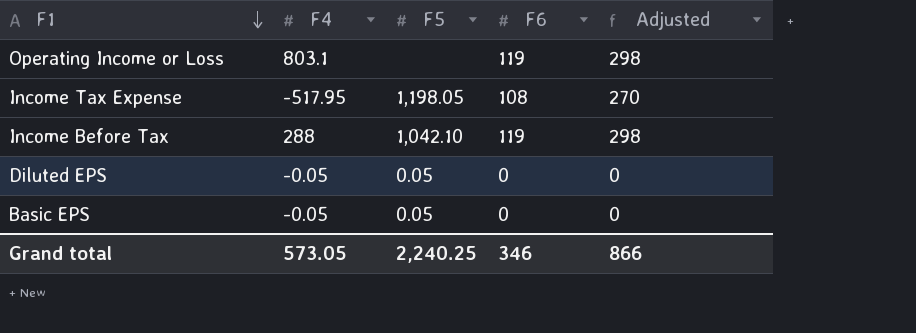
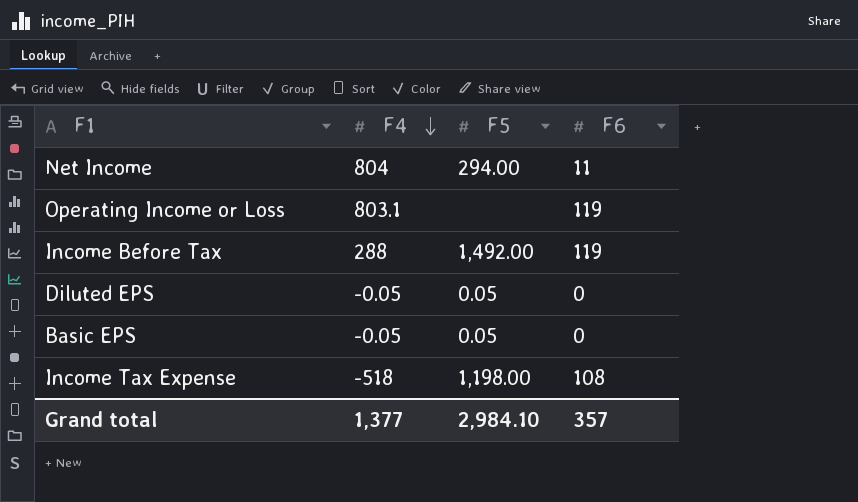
row order: F1 descending -> F4 descending
column Adjusted | formula: [F6] * 2.5 -> none
row Net Income: none -> 804 | 294.00 | 11
Income Before Tax | F5: 1,042.10 -> 1,492.00
Income Tax Expense | F4: -517.95 -> -518
Income Tax Expense | F5: 1,198.05 -> 1,198.00
Grand total | F4: 573.05 -> 1,377
Grand total | F5: 2,240.25 -> 2,984.10
Grand total | F6: 346 -> 357

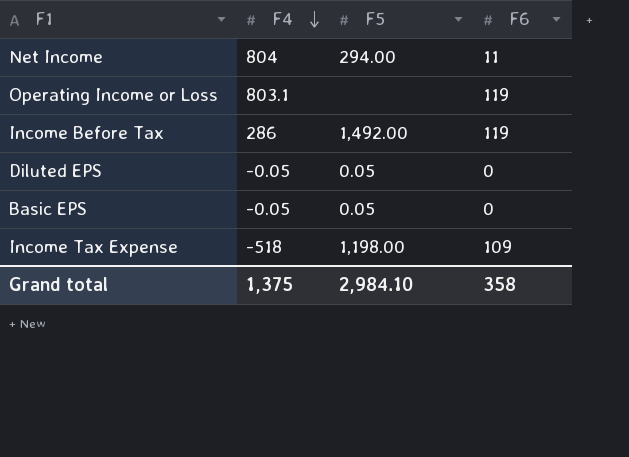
Income Before Tax | F4: 288 -> 286
Income Tax Expense | F6: 108 -> 109
Grand total | F4: 1,377 -> 1,375
Grand total | F6: 357 -> 358

